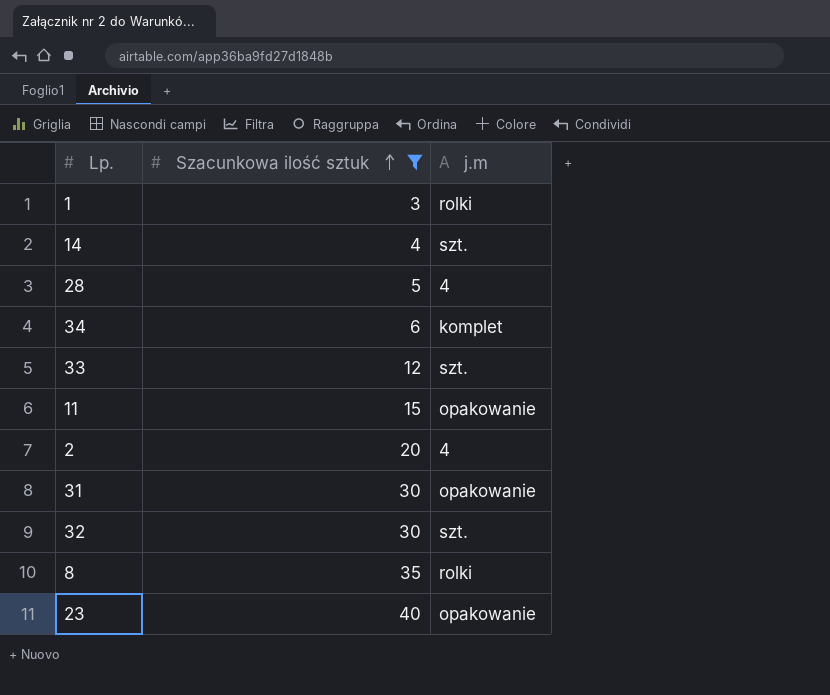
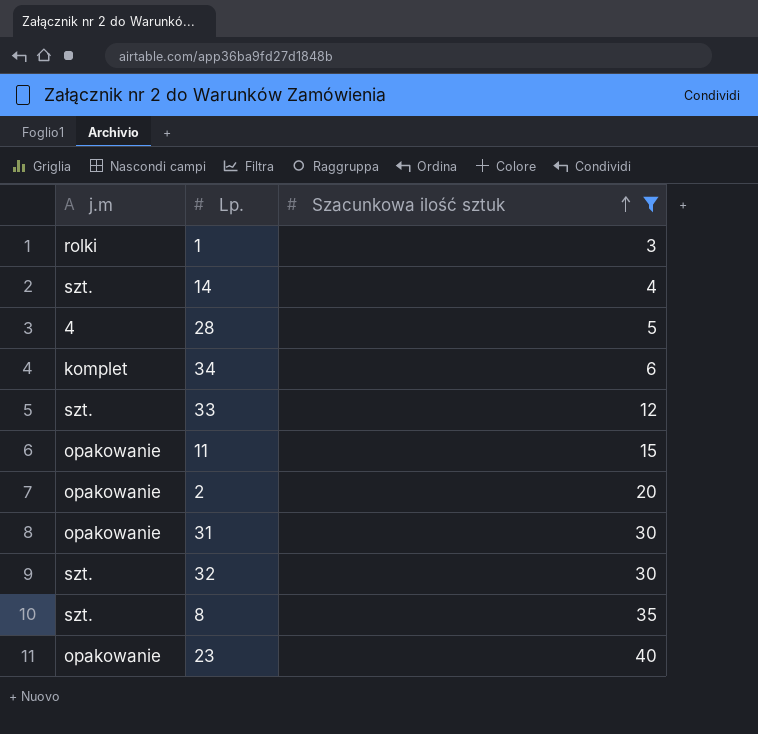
column j.m | position: 3 -> 1
2 | j.m: 4 -> opakowanie
8 | j.m: rolki -> szt.

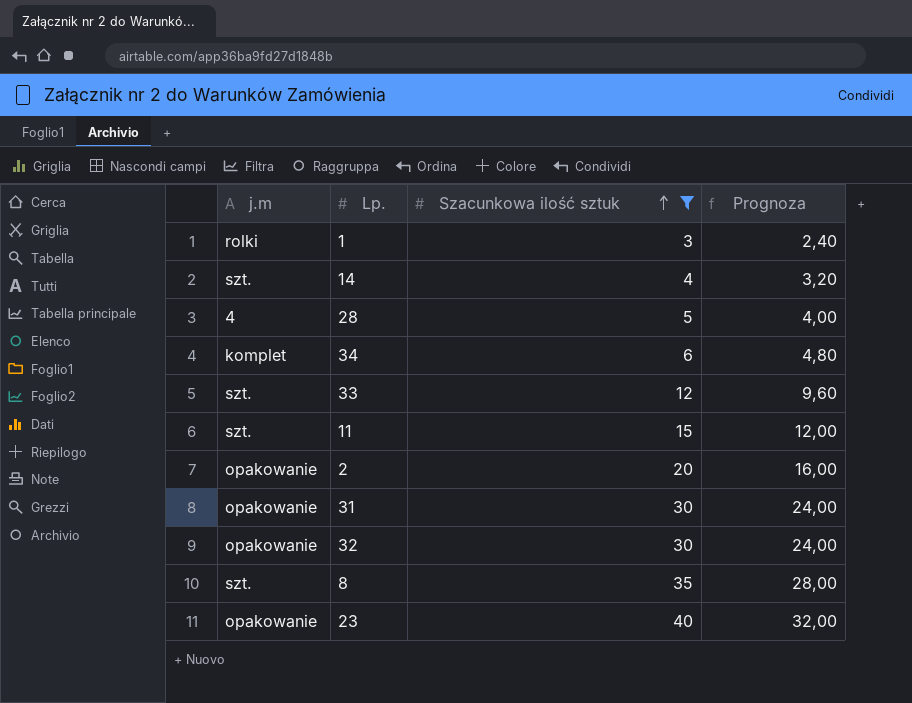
column Prognoza | formula: none -> [Szacunkowa ilość sztuk] * 0,8
11 | j.m: opakowanie -> szt.
32 | j.m: szt. -> opakowanie

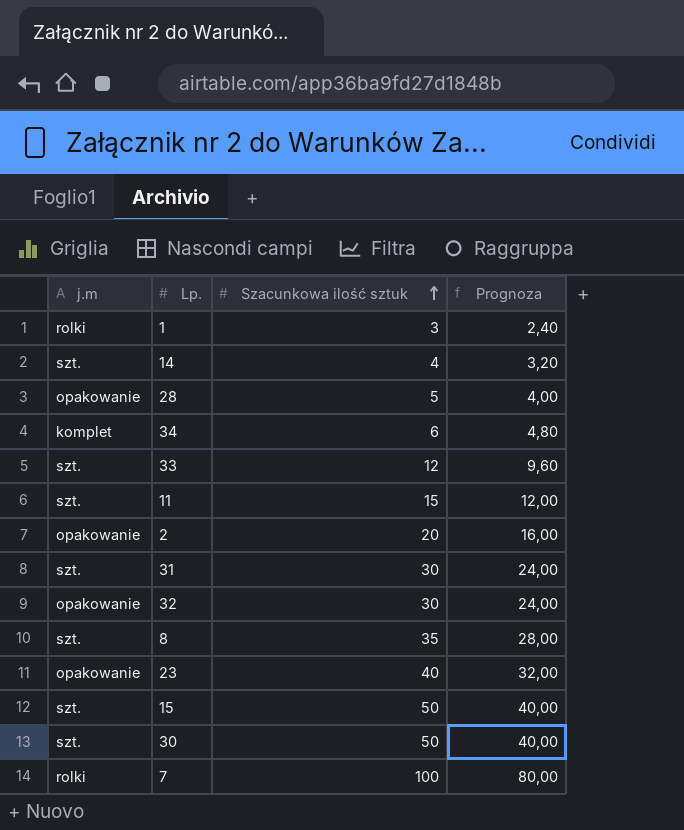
filter: Szacunkowa ilość sztuk <= 40 -> none
28 | j.m: 4 -> opakowanie
31 | j.m: opakowanie -> szt.

